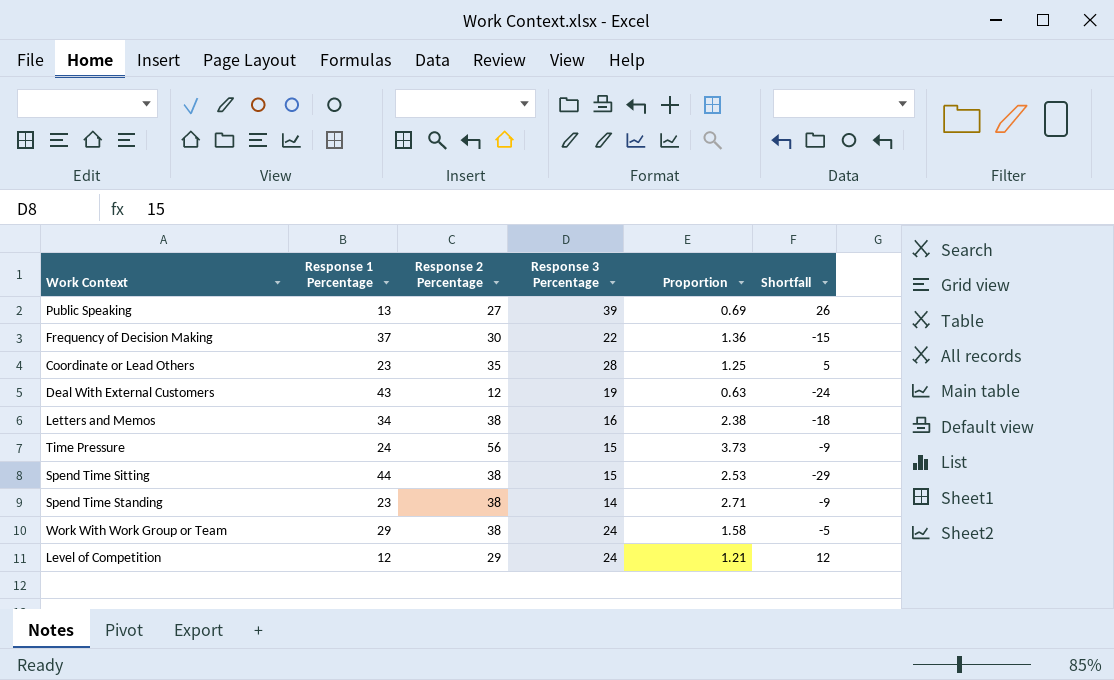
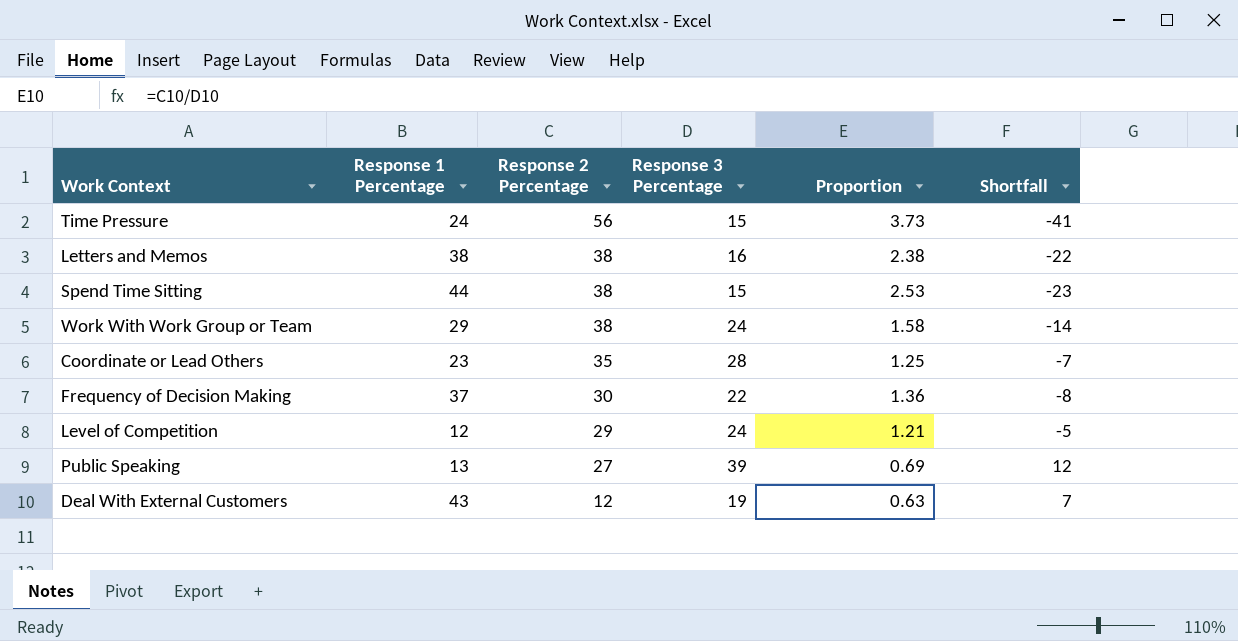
row order: none -> Response 2 Percentage descending
column Shortfall | formula: [Response 3 Percentage] - [Response 1 Percentage] -> [Response 3 Percentage] - [Response 2 Percentage]
row Spend Time Standing: 23 | 38 | 14 | 2.71 | -9 -> none
Letters and Memos | Response 1 Percentage: 34 -> 38

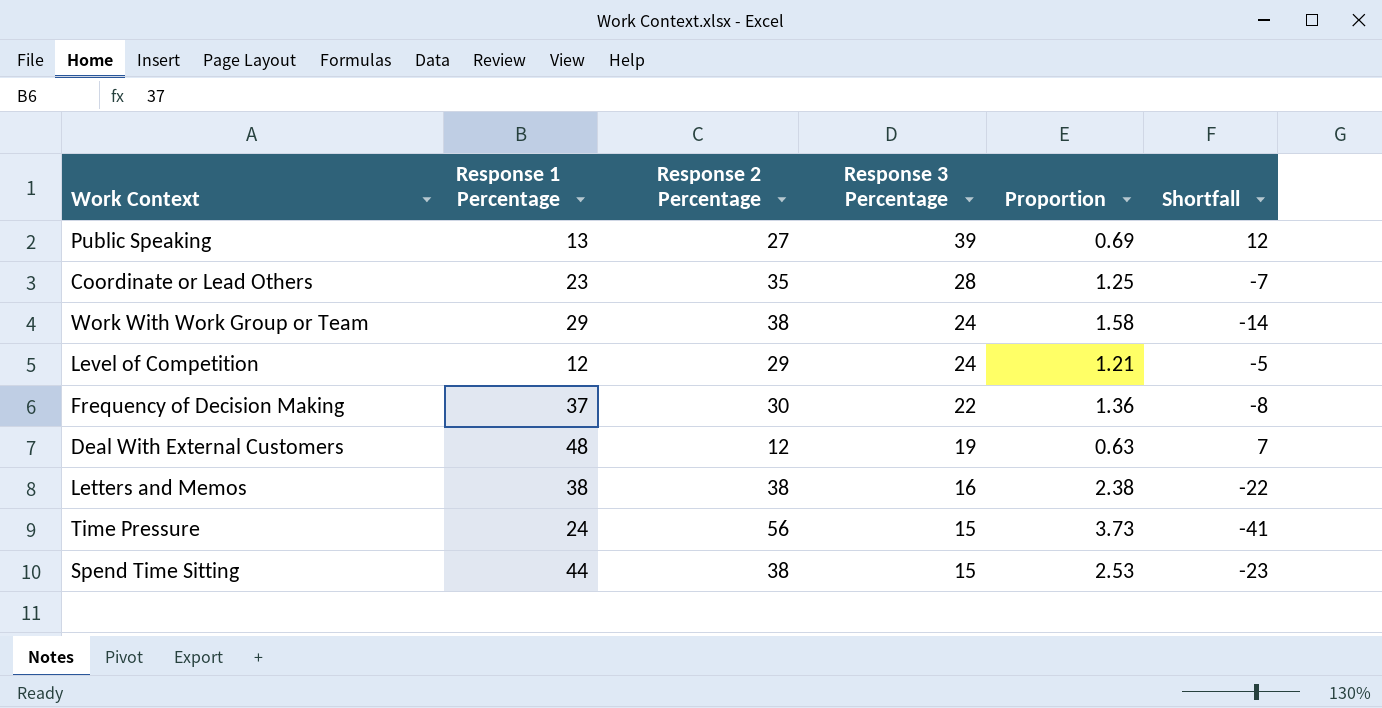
row order: Response 2 Percentage descending -> Response 3 Percentage descending
Deal With External Customers | Response 1 Percentage: 43 -> 48

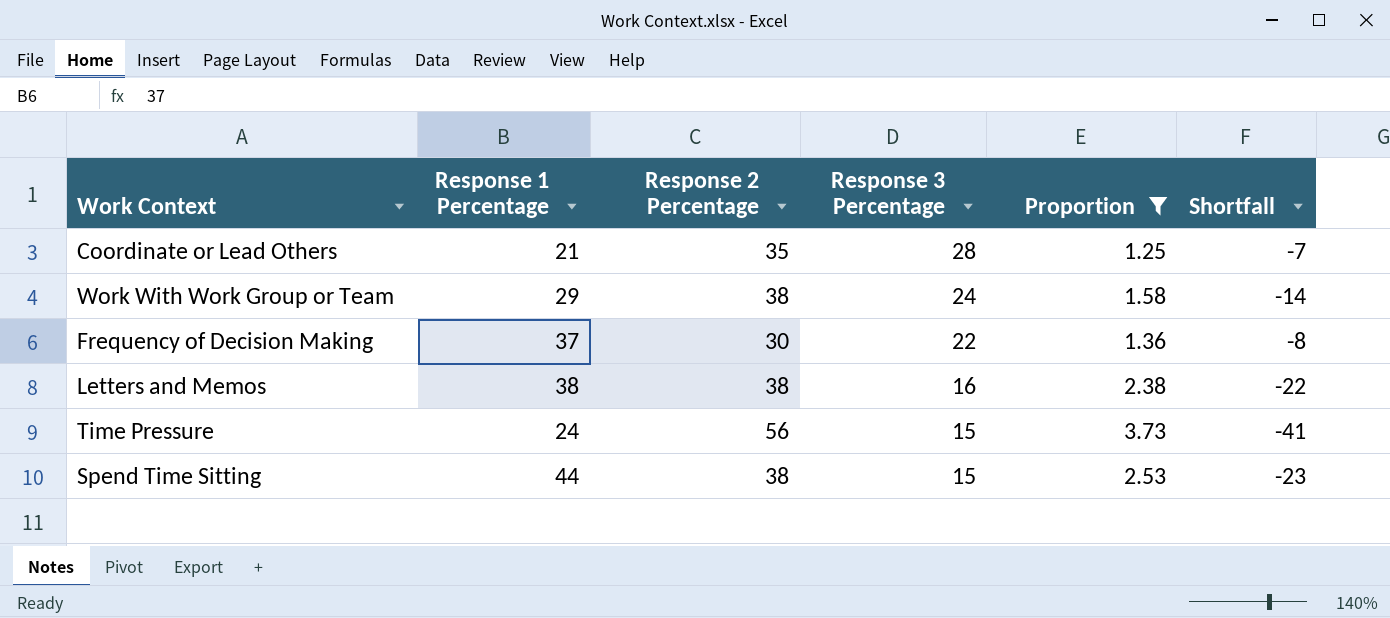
filter: none -> Proportion >= 1.25
Coordinate or Lead Others | Response 1 Percentage: 23 -> 21

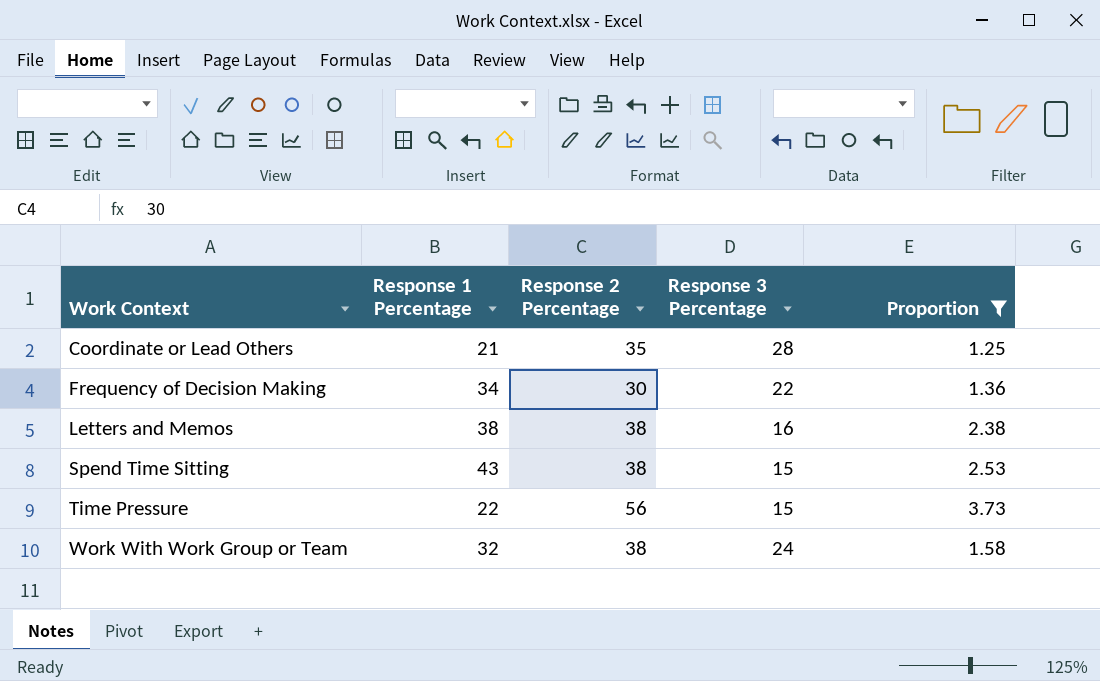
row order: Response 3 Percentage descending -> Work Context ascending
column Shortfall | formula: [Response 3 Percentage] - [Response 2 Percentage] -> none
Frequency of Decision Making | Response 1 Percentage: 37 -> 34
Spend Time Sitting | Response 1 Percentage: 44 -> 43
Time Pressure | Response 1 Percentage: 24 -> 22
Work With Work Group or Team | Response 1 Percentage: 29 -> 32

